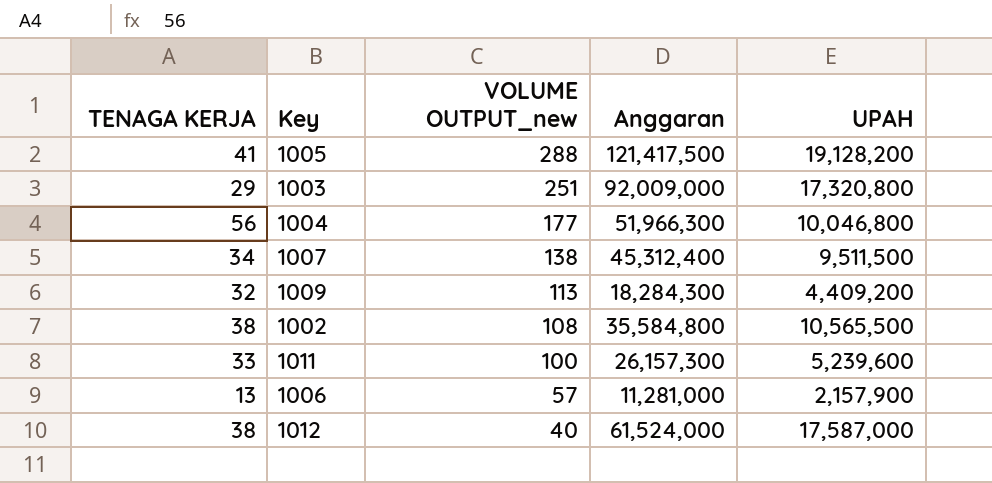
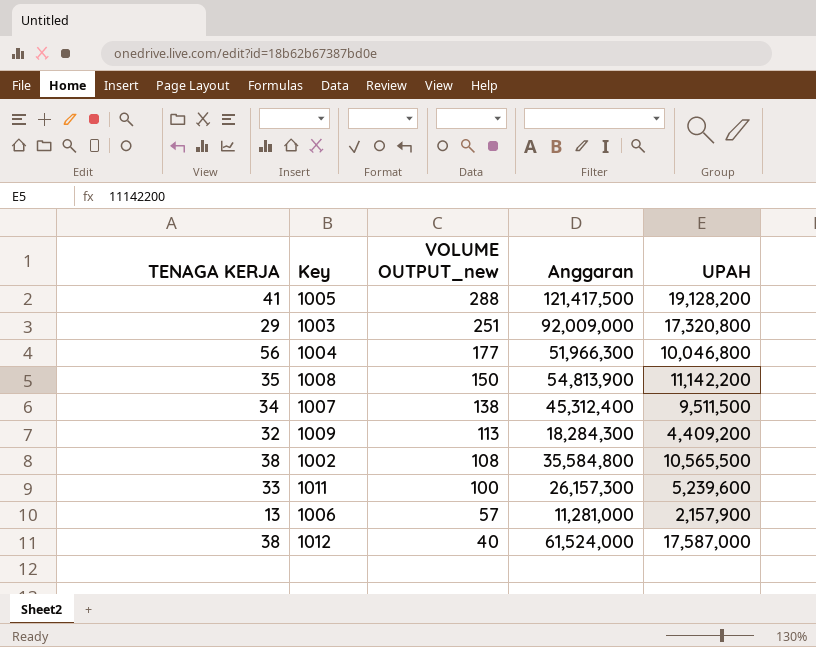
row 1008: none -> 35 | 150 | 54,813,900 | 11,142,200

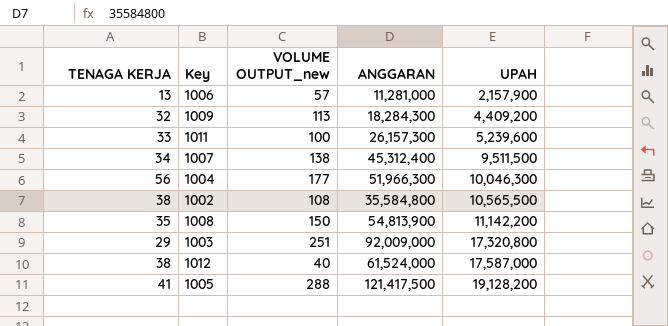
row order: VOLUME OUTPUT_new descending -> UPAH ascending
column name: Anggaran -> ANGGARAN
1004 | UPAH: 10,046,800 -> 10,046,300

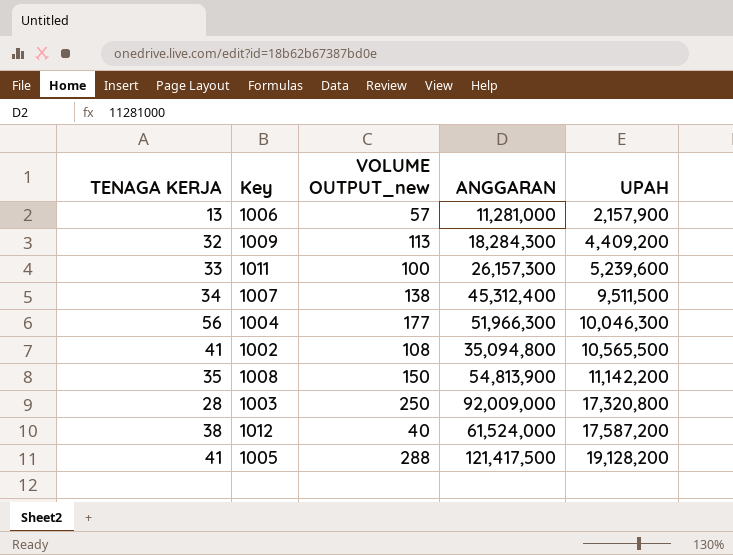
1002 | TENAGA KERJA: 38 -> 41
1002 | ANGGARAN: 35,584,800 -> 35,094,800
1003 | TENAGA KERJA: 29 -> 28
1003 | VOLUME OUTPUT_new: 251 -> 250
1012 | UPAH: 17,587,000 -> 17,587,200

